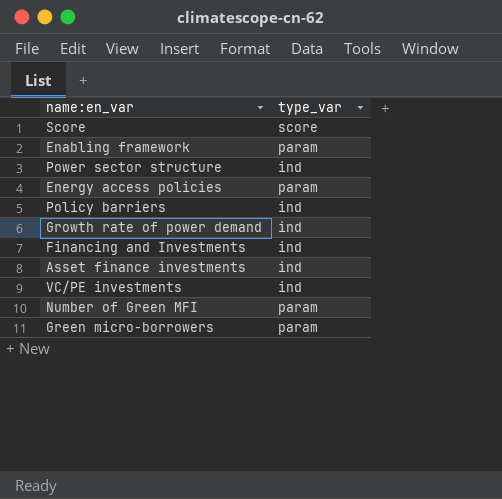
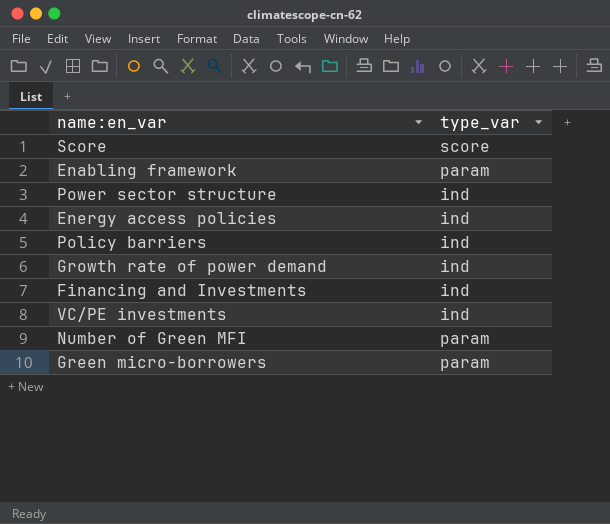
row Asset finance investments: ind -> none
Energy access policies | type_var: param -> ind

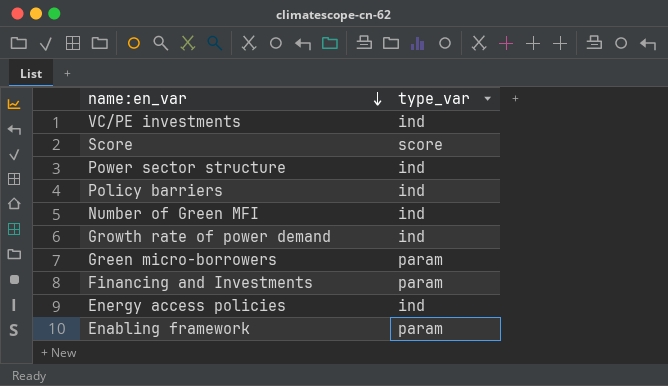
row order: none -> name:en_var descending
Number of Green MFI | type_var: param -> ind
Financing and Investments | type_var: ind -> param

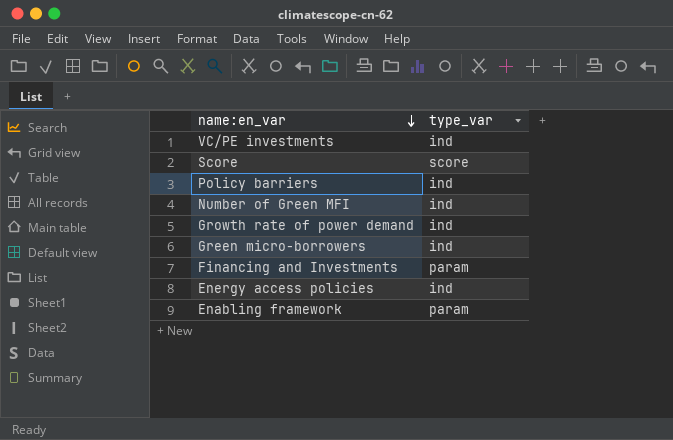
row Power sector structure: ind -> none
Green micro-borrowers | type_var: param -> ind

